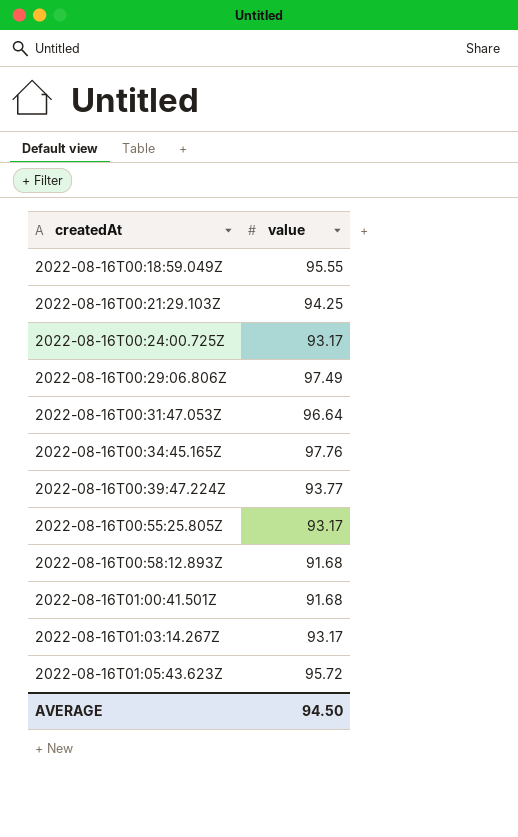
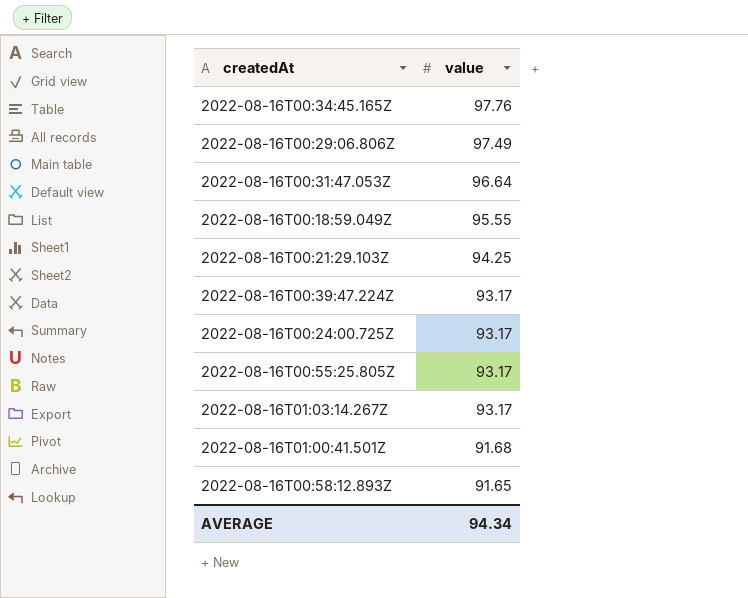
row order: createdAt ascending -> value descending
row 2022-08-16T01:05:43.623Z: 95.72 -> none
2022-08-16T00:39:47.224Z | value: 93.77 -> 93.17
2022-08-16T00:58:12.893Z | value: 91.68 -> 91.65
AVERAGE | value: 94.50 -> 94.34

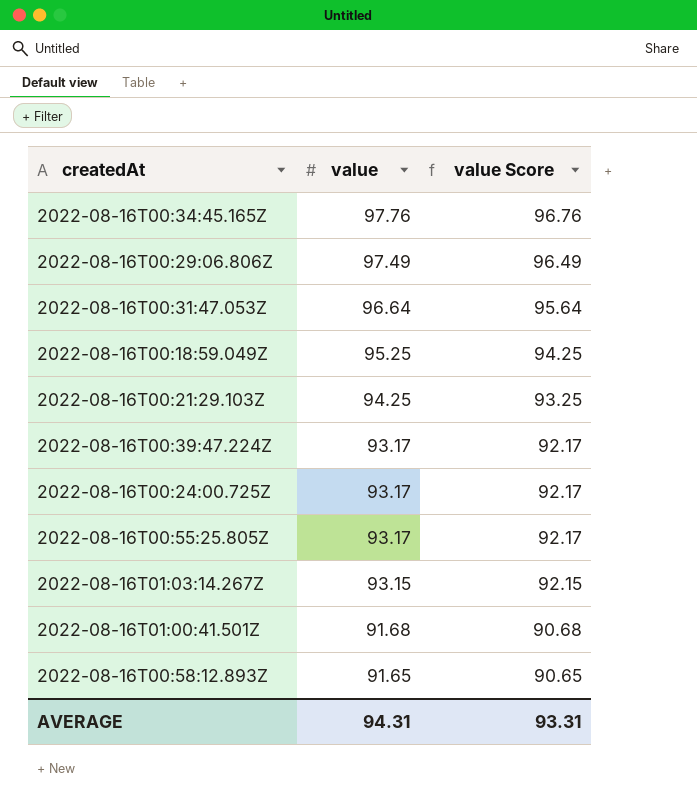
column value Score | formula: none -> [value] - 1
2022-08-16T00:18:59.049Z | value: 95.55 -> 95.25
2022-08-16T01:03:14.267Z | value: 93.17 -> 93.15
AVERAGE | value: 94.34 -> 94.31

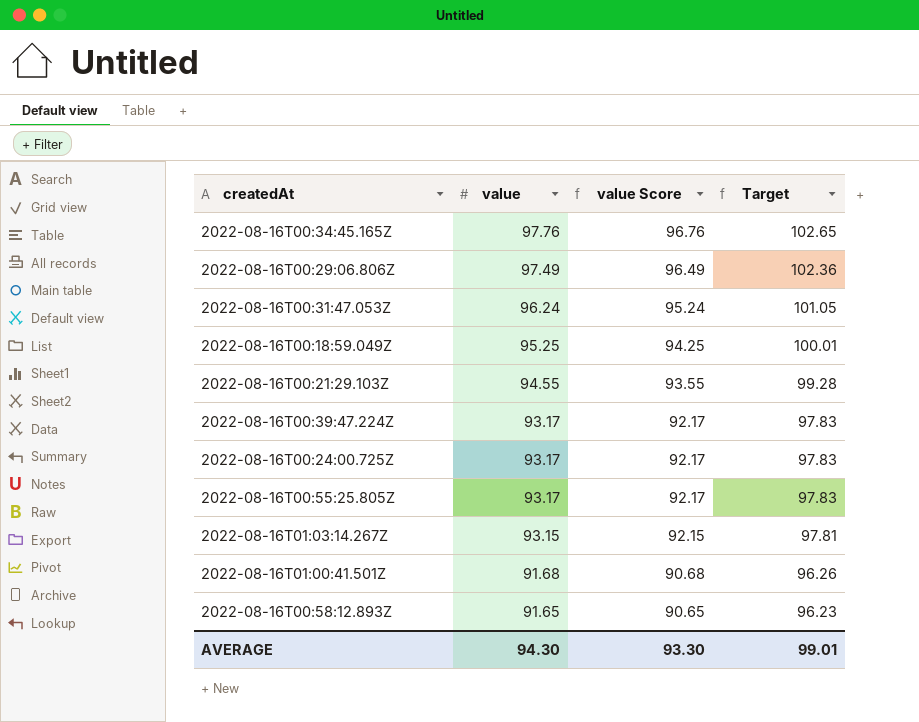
column Target | formula: none -> [value] * 1.05
2022-08-16T00:31:47.053Z | value: 96.64 -> 96.24
2022-08-16T00:31:47.053Z | value Score: 95.64 -> 95.24
2022-08-16T00:21:29.103Z | value: 94.25 -> 94.55
2022-08-16T00:21:29.103Z | value Score: 93.25 -> 93.55
AVERAGE | value: 94.31 -> 94.30
AVERAGE | value Score: 93.31 -> 93.30

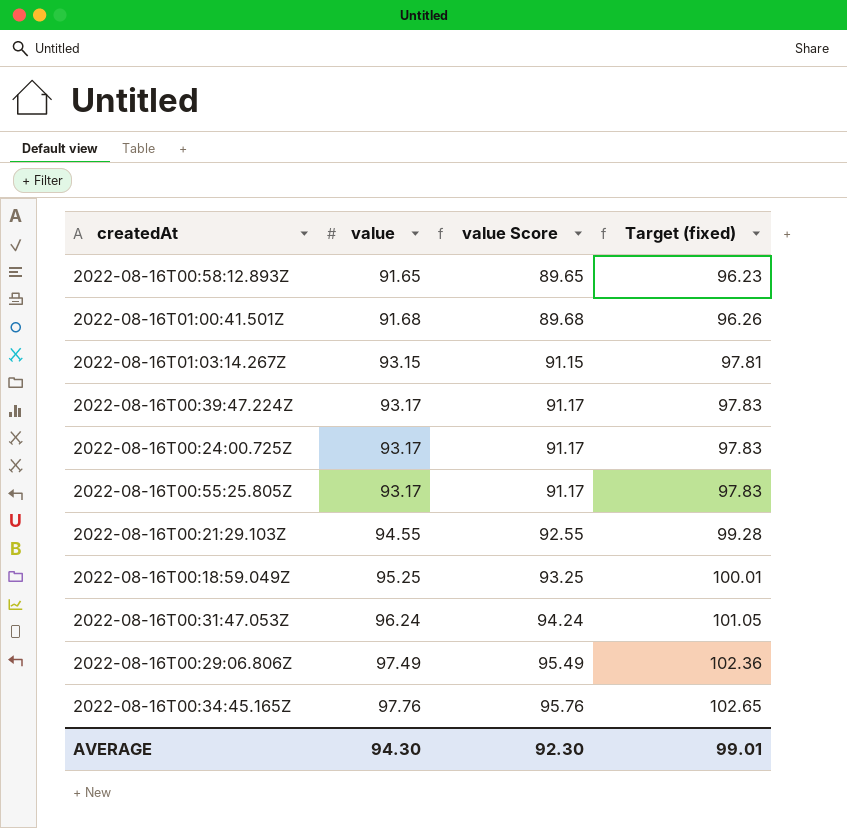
row order: value descending -> value ascending
column value Score | formula: [value] - 1 -> [value] - 2
column name: Target -> Target (fixed)
AVERAGE | value Score: 93.30 -> 92.30

